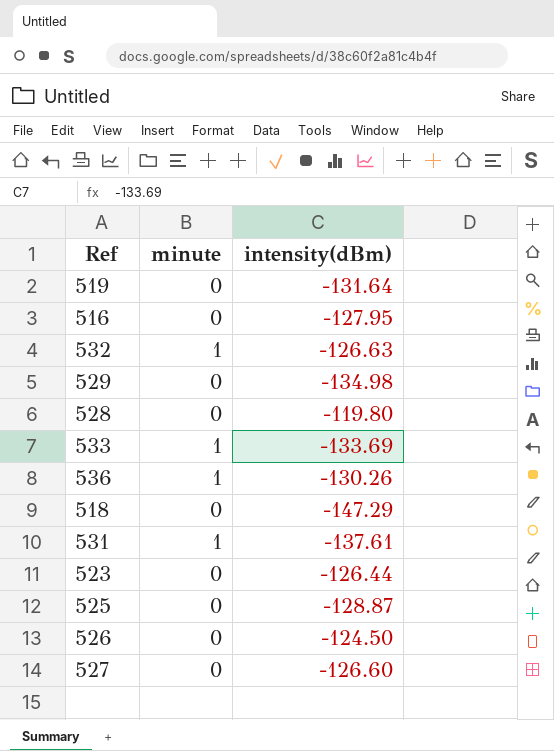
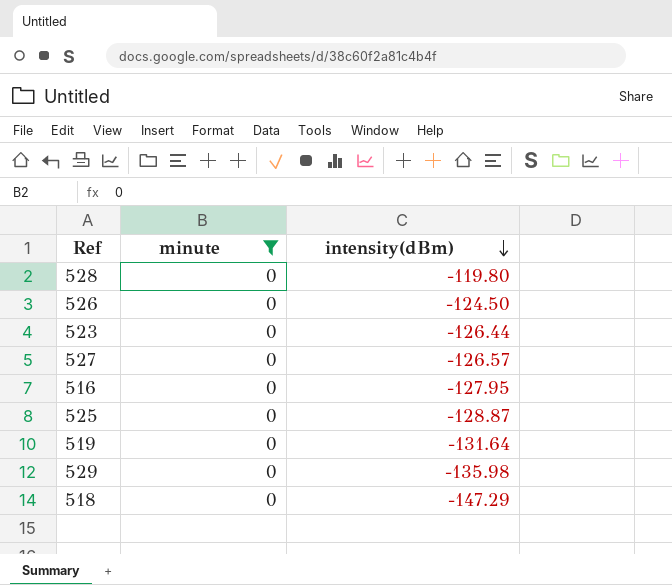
filter: none -> minute = 0
row order: none -> intensity(dBm) descending
527 | intensity(dBm): -126.60 -> -126.57
529 | intensity(dBm): -134.98 -> -135.98

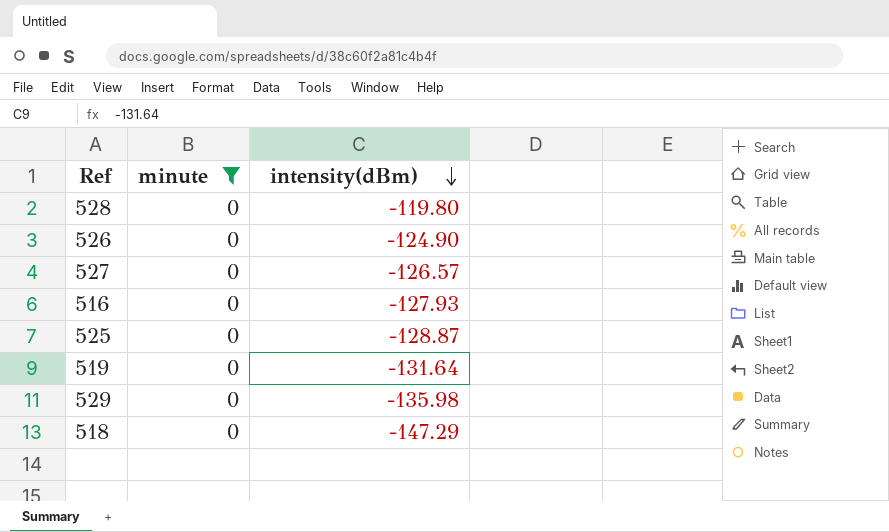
row 523: 0 | -126.44 -> none
526 | intensity(dBm): -124.50 -> -124.90
516 | intensity(dBm): -127.95 -> -127.93

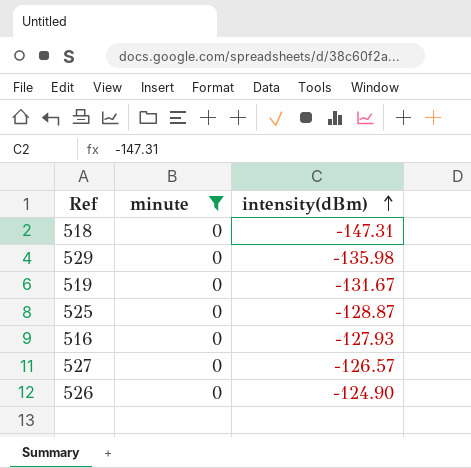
row order: intensity(dBm) descending -> intensity(dBm) ascending
row 528: 0 | -119.80 -> none
518 | intensity(dBm): -147.29 -> -147.31
519 | intensity(dBm): -131.64 -> -131.67

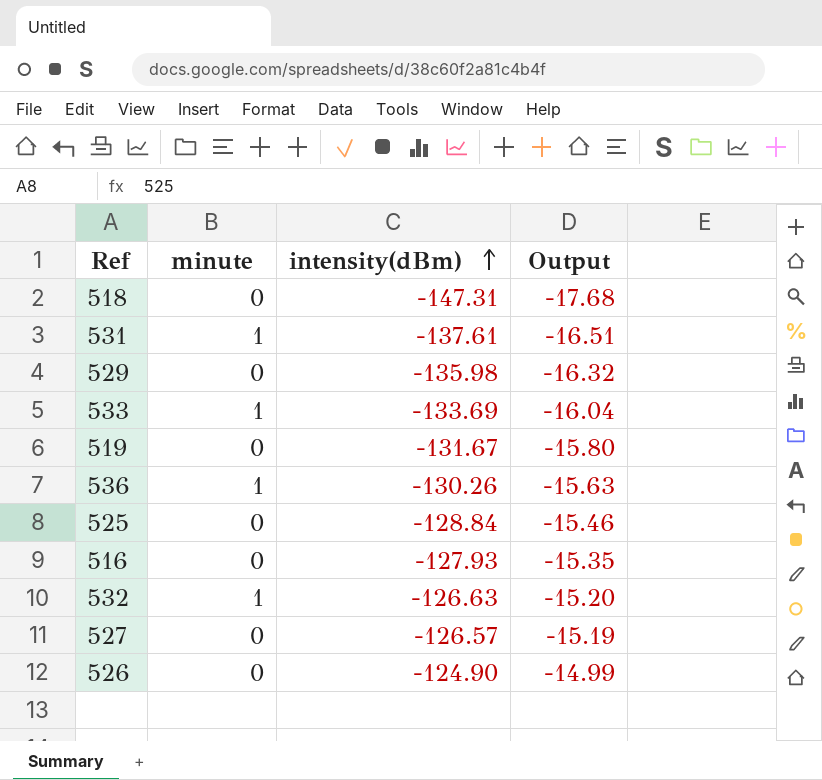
filter: minute = 0 -> none
column Output | formula: none -> [intensity(dBm)] * 0.12
525 | intensity(dBm): -128.87 -> -128.84

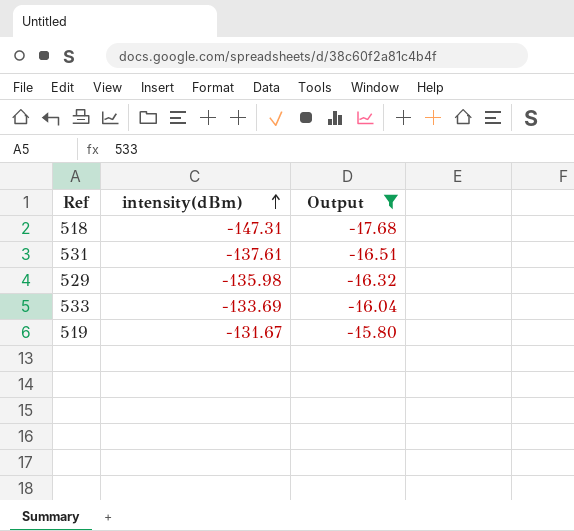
filter: none -> Output <= -15.80
column minute | position: 2 -> none

